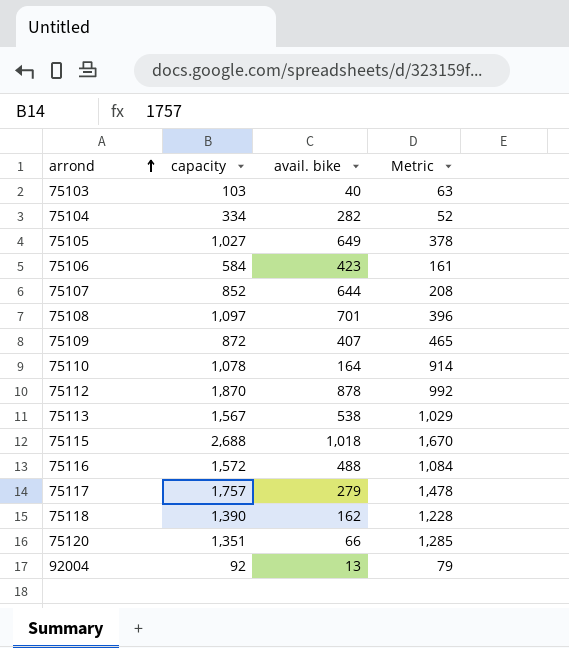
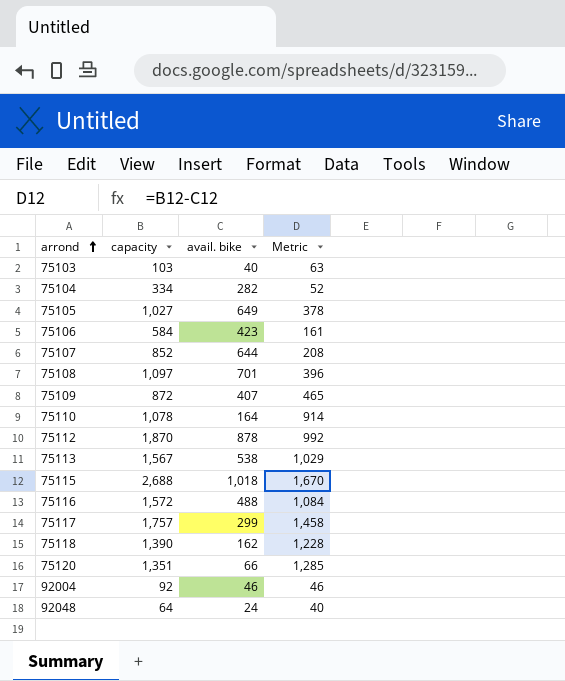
75117 | avail. bike: 279 -> 299
75117 | Metric: 1,478 -> 1,458
92004 | avail. bike: 13 -> 46
92004 | Metric: 79 -> 46
row 92048: none -> 64 | 24 | 40

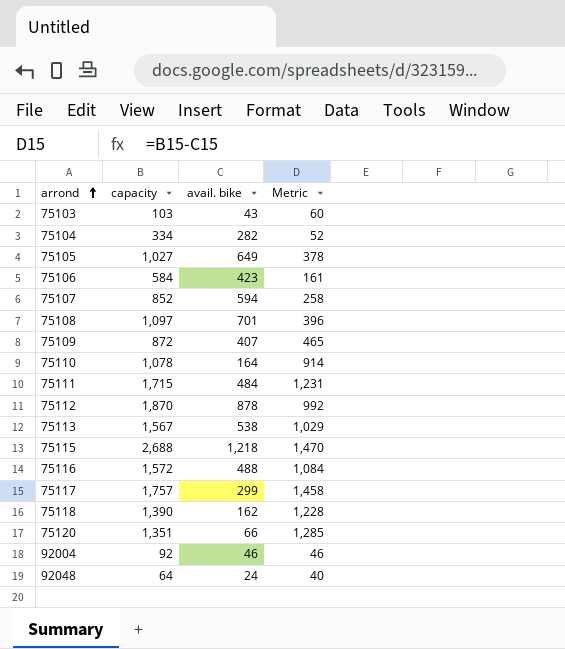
75103 | avail. bike: 40 -> 43
75103 | Metric: 63 -> 60
75107 | avail. bike: 644 -> 594
75107 | Metric: 208 -> 258
row 75111: none -> 1,715 | 484 | 1,231
75115 | avail. bike: 1,018 -> 1,218
75115 | Metric: 1,670 -> 1,470

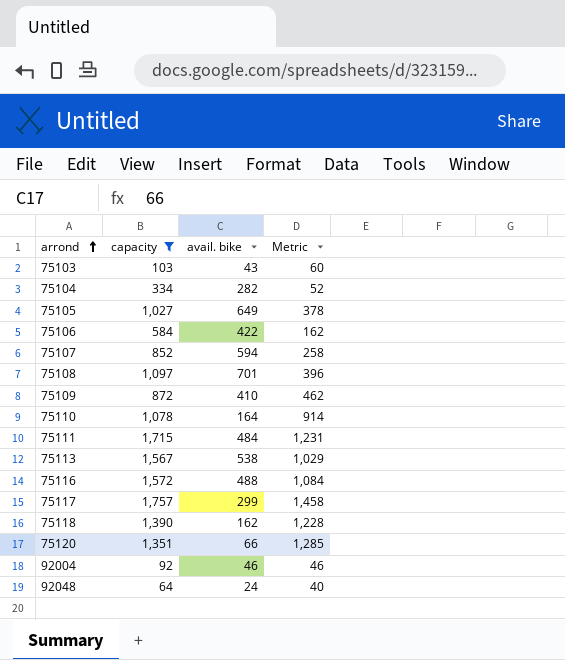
filter: none -> capacity <= 1,757
75106 | avail. bike: 423 -> 422
75106 | Metric: 161 -> 162
75109 | avail. bike: 407 -> 410
75109 | Metric: 465 -> 462

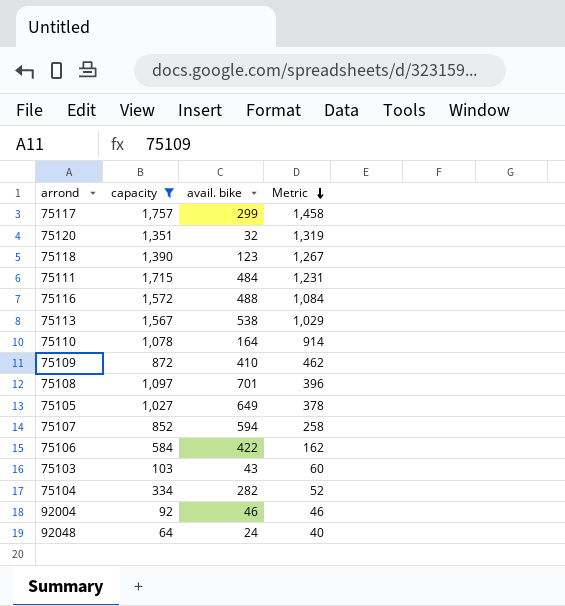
row order: arrond ascending -> Metric descending
75120 | avail. bike: 66 -> 32
75120 | Metric: 1,285 -> 1,319
75118 | avail. bike: 162 -> 123
75118 | Metric: 1,228 -> 1,267

